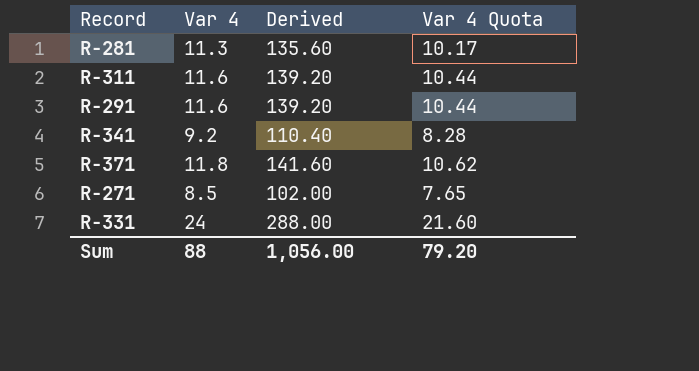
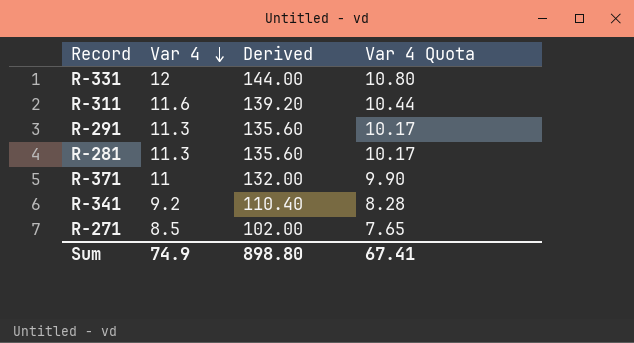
row order: none -> Var 4 descending
R-331 | Var 4: 24 -> 12
R-331 | Derived: 288.00 -> 144.00
R-331 | Var 4 Quota: 21.60 -> 10.80
R-291 | Var 4: 11.6 -> 11.3
R-291 | Derived: 139.20 -> 135.60
R-291 | Var 4 Quota: 10.44 -> 10.17
R-371 | Var 4: 11.8 -> 11
R-371 | Derived: 141.60 -> 132.00
R-371 | Var 4 Quota: 10.62 -> 9.90
Sum | Var 4: 88 -> 74.9
Sum | Derived: 1,056.00 -> 898.80
Sum | Var 4 Quota: 79.20 -> 67.41

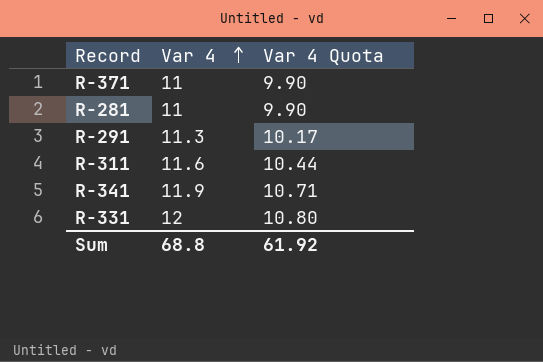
row order: Var 4 descending -> Var 4 ascending
column Derived | formula: [Var 4] * 12 -> none
row R-271: 8.5 | 102.00 | 7.65 -> none
R-281 | Var 4: 11.3 -> 11
R-281 | Var 4 Quota: 10.17 -> 9.90
R-341 | Var 4: 9.2 -> 11.9
R-341 | Var 4 Quota: 8.28 -> 10.71
Sum | Var 4: 74.9 -> 68.8
Sum | Var 4 Quota: 67.41 -> 61.92

